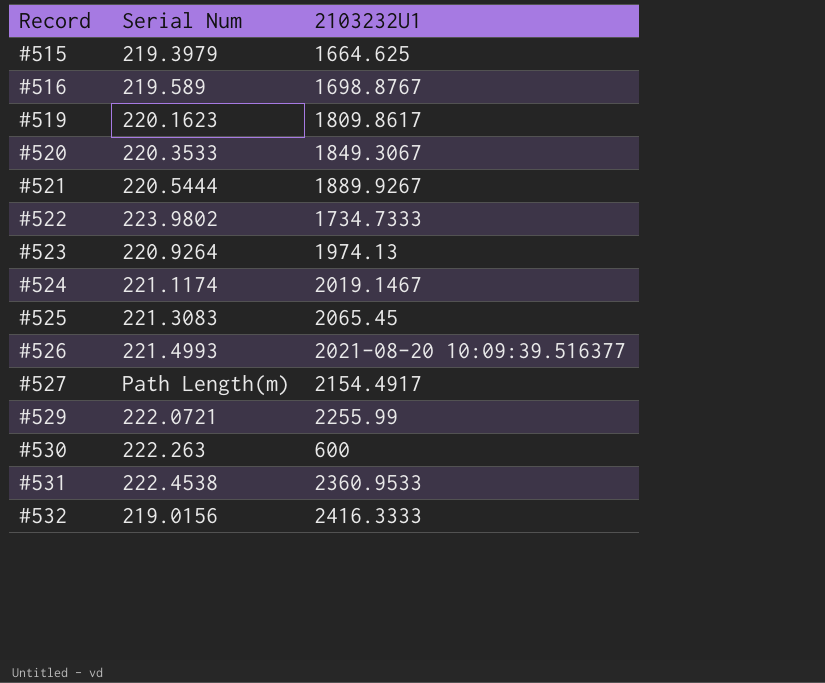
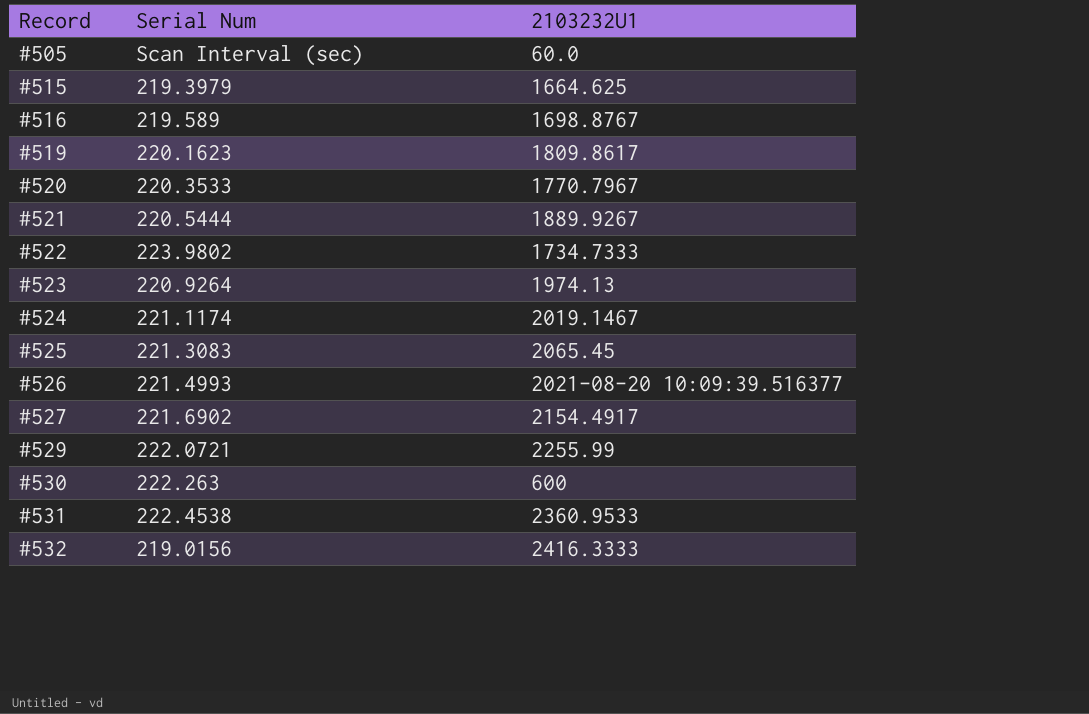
row #505: none -> Scan Interval (sec) | 60.0
#520 | 2103232U1: 1849.3067 -> 1770.7967
#527 | Serial Num: Path Length(m) -> 221.6902

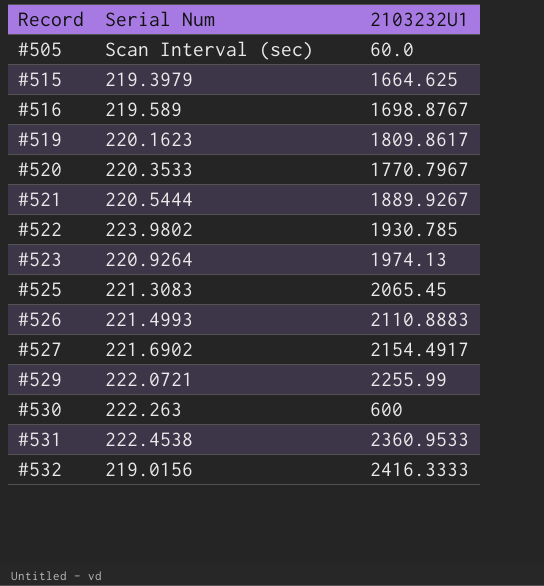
row #524: 221.1174 | 2019.1467 -> none
#522 | 2103232U1: 1734.7333 -> 1930.785
#526 | 2103232U1: 2021-08-20 10:09:39.516377 -> 2110.8883

